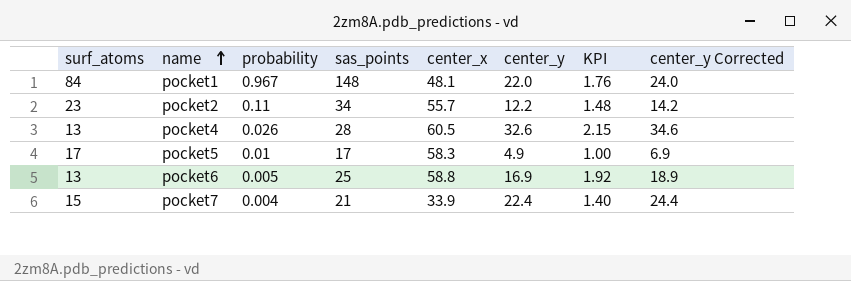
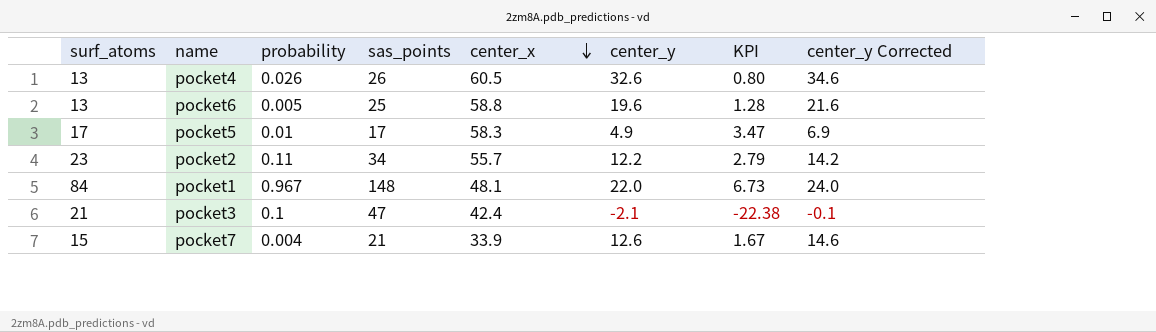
row order: name ascending -> center_x descending
column KPI | formula: [sas_points] / [surf_atoms] -> [sas_points] / [center_y]
pocket4 | sas_points: 28 -> 26
pocket6 | center_y: 16.9 -> 19.6
pocket6 | center_y Corrected: 18.9 -> 21.6
row pocket3: none -> 21 | 0.1 | 47 | 42.4 | -2.1 | -22.38 | -0.1
pocket7 | center_y: 22.4 -> 12.6
pocket7 | center_y Corrected: 24.4 -> 14.6

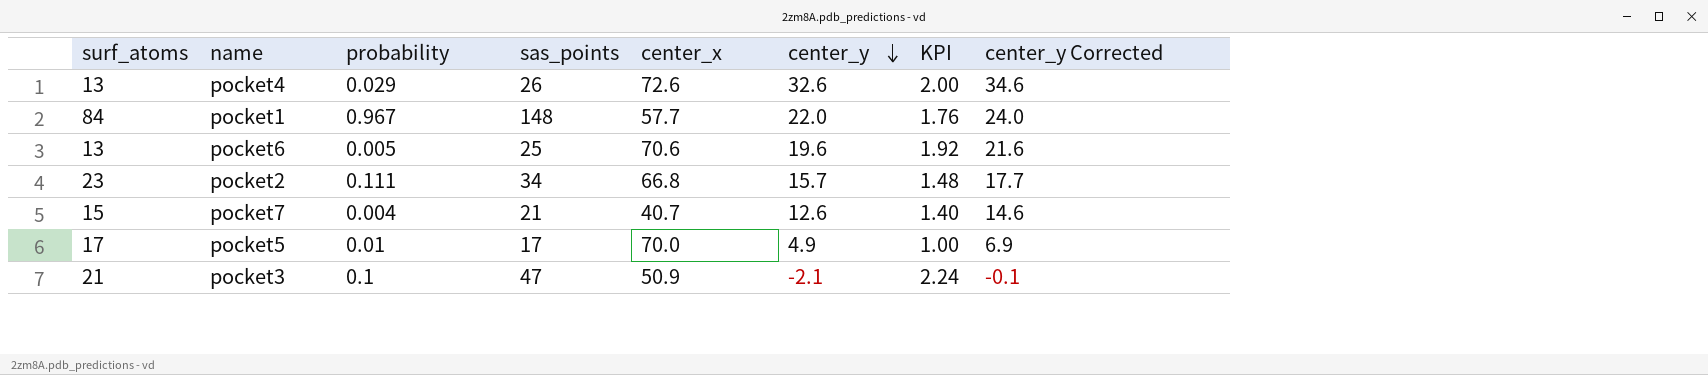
row order: center_x descending -> center_y descending
column KPI | formula: [sas_points] / [center_y] -> [sas_points] / [surf_atoms]
pocket4 | probability: 0.026 -> 0.029
pocket4 | center_x: 60.5 -> 72.6
pocket1 | center_x: 48.1 -> 57.7
pocket6 | center_x: 58.8 -> 70.6
pocket2 | probability: 0.11 -> 0.111
pocket2 | center_x: 55.7 -> 66.8
pocket2 | center_y: 12.2 -> 15.7
pocket2 | center_y Corrected: 14.2 -> 17.7
pocket7 | center_x: 33.9 -> 40.7
pocket5 | center_x: 58.3 -> 70.0
pocket3 | center_x: 42.4 -> 50.9

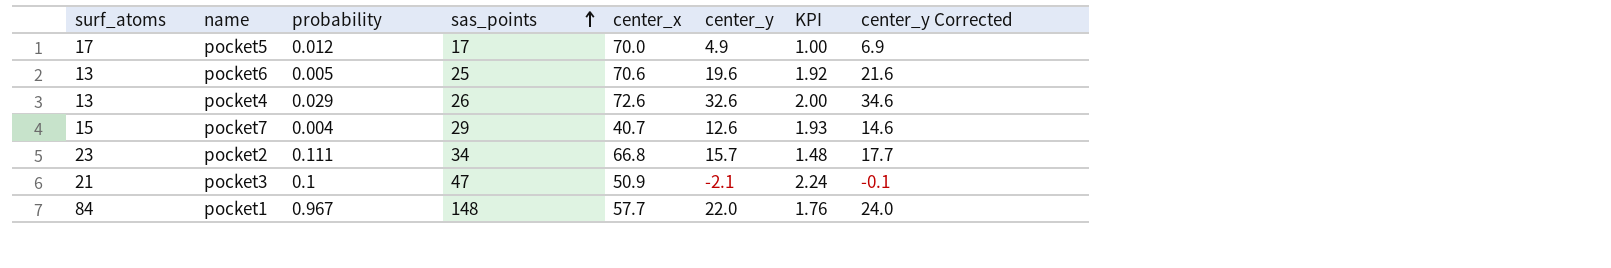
row order: center_y descending -> sas_points ascending
pocket5 | probability: 0.01 -> 0.012
pocket7 | sas_points: 21 -> 29
pocket7 | KPI: 1.40 -> 1.93

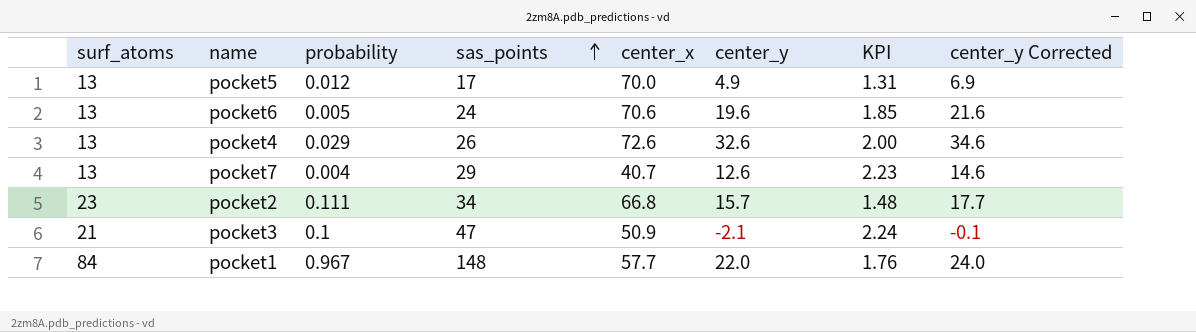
pocket5 | surf_atoms: 17 -> 13
pocket5 | KPI: 1.00 -> 1.31
pocket6 | sas_points: 25 -> 24
pocket6 | KPI: 1.92 -> 1.85
pocket7 | surf_atoms: 15 -> 13
pocket7 | KPI: 1.93 -> 2.23

